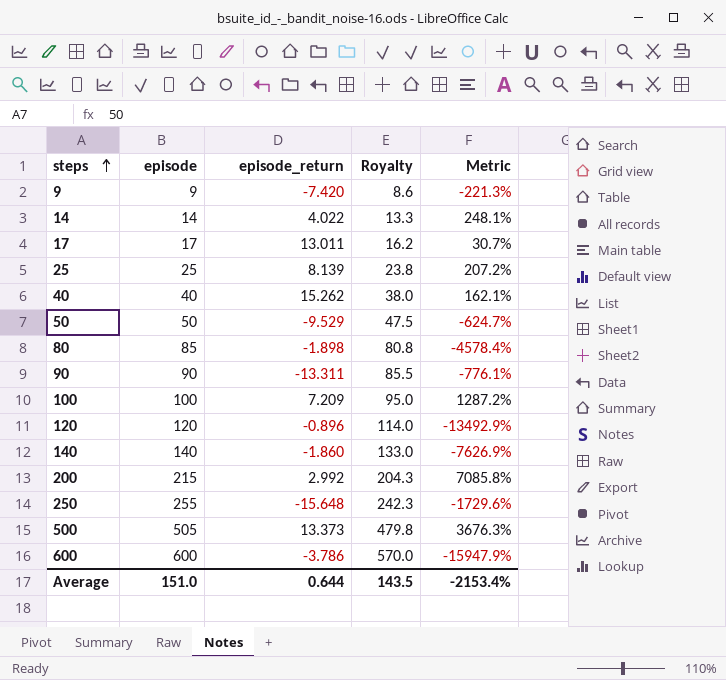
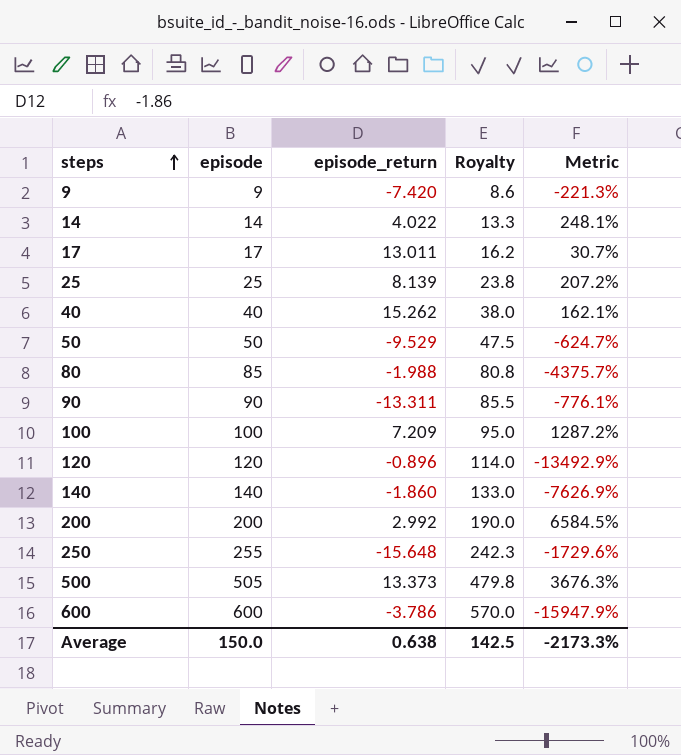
80 | episode_return: -1.898 -> -1.988
80 | Metric: -4578.4% -> -4375.7%
200 | episode: 215 -> 200
200 | Royalty: 204.3 -> 190.0
200 | Metric: 7085.8% -> 6584.5%
Average | episode: 151.0 -> 150.0
Average | episode_return: 0.644 -> 0.638
Average | Royalty: 143.5 -> 142.5
Average | Metric: -2153.4% -> -2173.3%

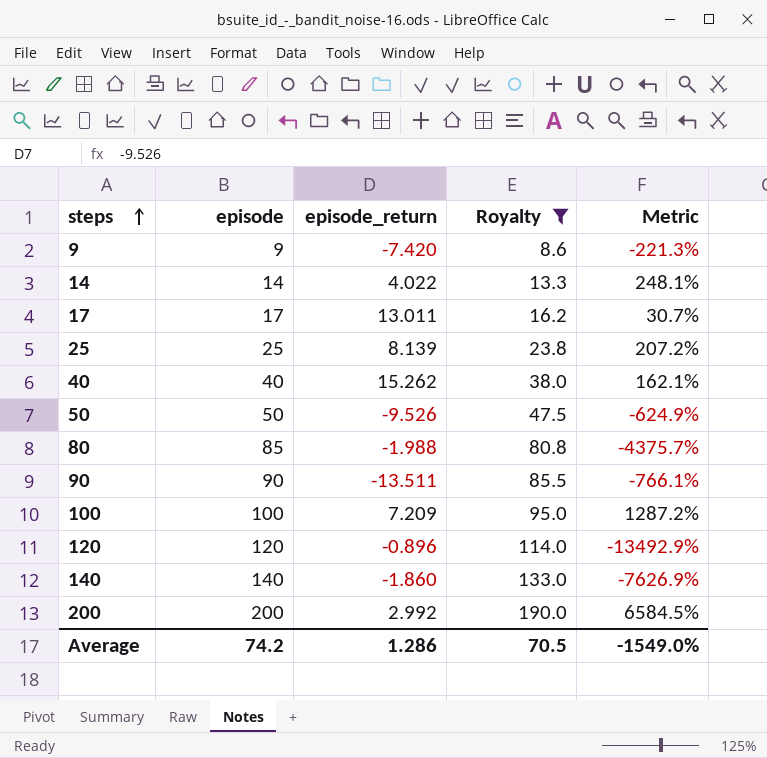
filter: none -> Royalty <= 190.0
50 | episode_return: -9.529 -> -9.526
50 | Metric: -624.7% -> -624.9%
90 | episode_return: -13.311 -> -13.511
90 | Metric: -776.1% -> -766.1%
Average | episode: 150.0 -> 74.2
Average | episode_return: 0.638 -> 1.286
Average | Royalty: 142.5 -> 70.5
Average | Metric: -2173.3% -> -1549.0%

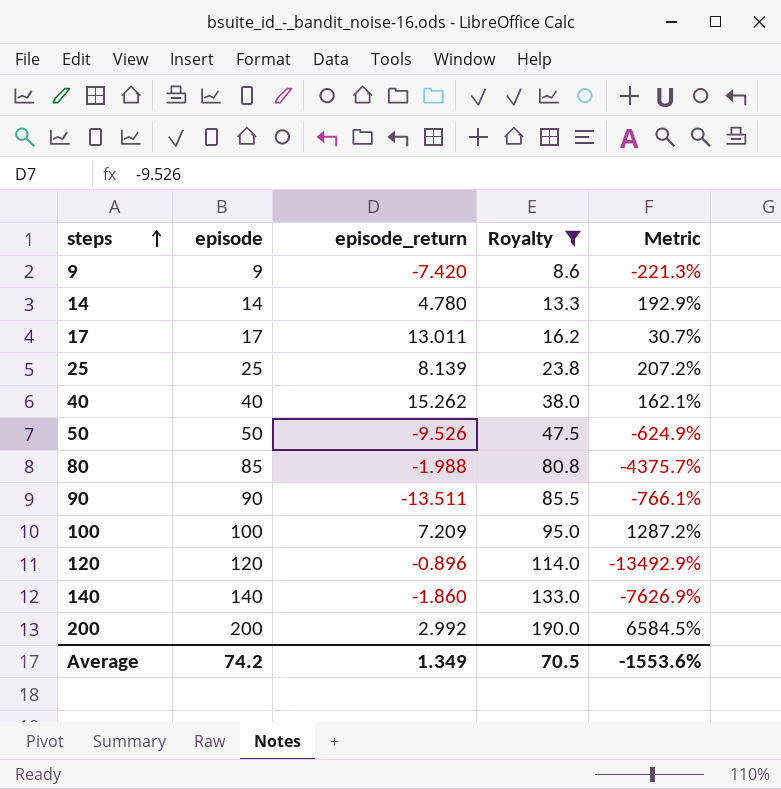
14 | episode_return: 4.022 -> 4.780
14 | Metric: 248.1% -> 192.9%
Average | episode_return: 1.286 -> 1.349
Average | Metric: -1549.0% -> -1553.6%

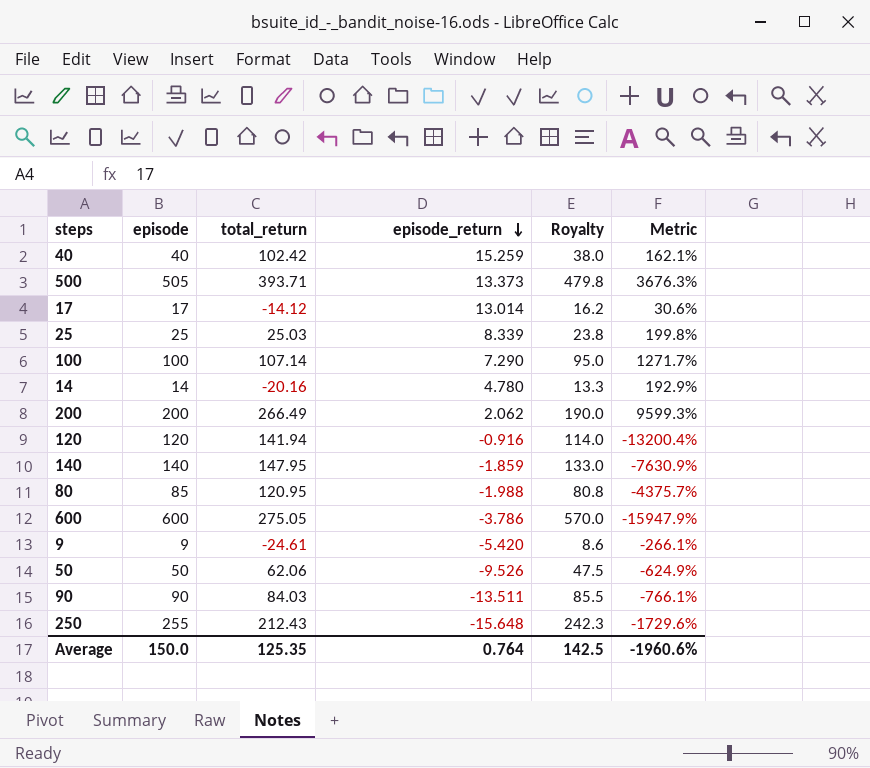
filter: Royalty <= 190.0 -> none
row order: steps ascending -> episode_return descending
column total_return | position: none -> 3
40 | episode_return: 15.262 -> 15.259
17 | episode_return: 13.011 -> 13.014
17 | Metric: 30.7% -> 30.6%
25 | episode_return: 8.139 -> 8.339
25 | Metric: 207.2% -> 199.8%
100 | episode_return: 7.209 -> 7.290
100 | Metric: 1287.2% -> 1271.7%
200 | episode_return: 2.992 -> 2.062
200 | Metric: 6584.5% -> 9599.3%
120 | episode_return: -0.896 -> -0.916
120 | Metric: -13492.9% -> -13200.4%
140 | episode_return: -1.860 -> -1.859
140 | Metric: -7626.9% -> -7630.9%
9 | episode_return: -7.420 -> -5.420
9 | Metric: -221.3% -> -266.1%
Average | episode: 74.2 -> 150.0
Average | episode_return: 1.349 -> 0.764
Average | Royalty: 70.5 -> 142.5
Average | Metric: -1553.6% -> -1960.6%

